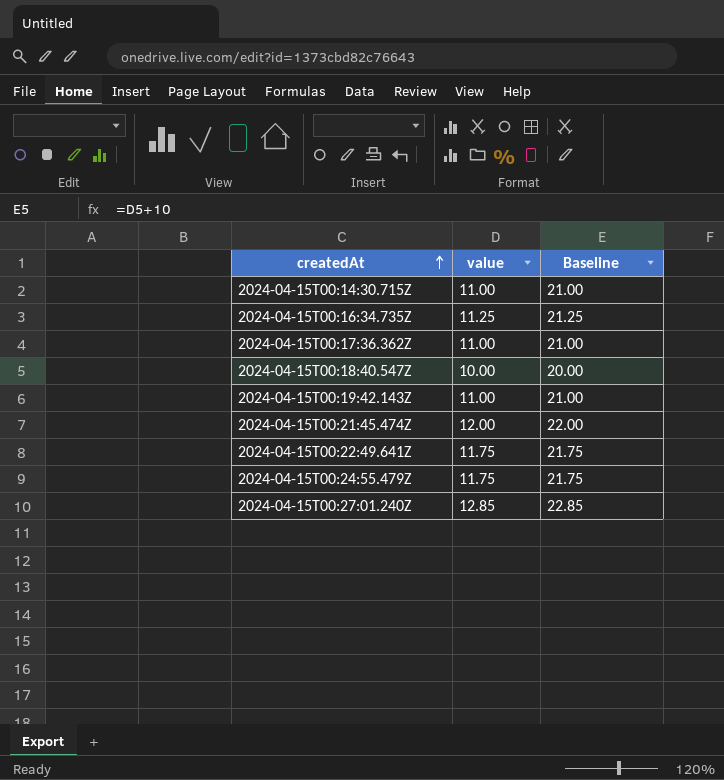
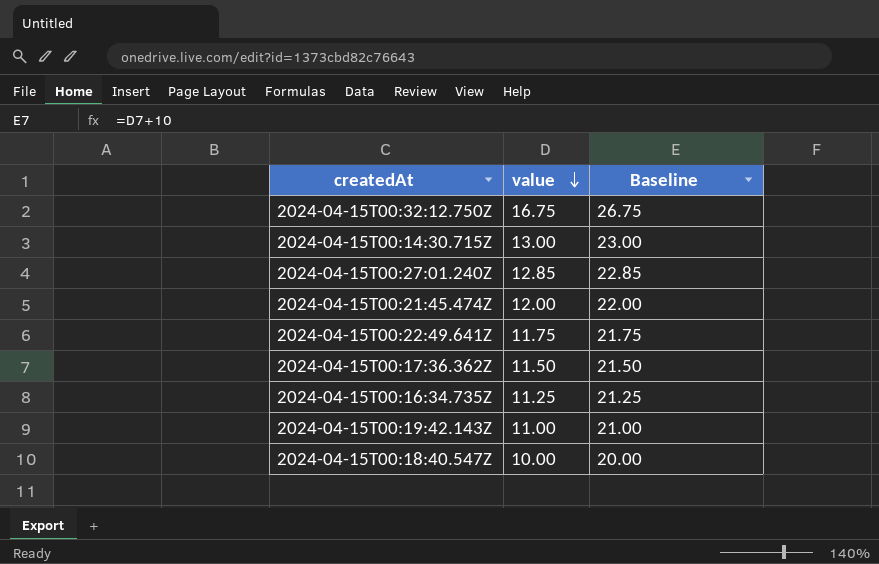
row order: createdAt ascending -> value descending
row 2024-04-15T00:24:55.479Z: 11.75 | 21.75 -> none
row 2024-04-15T00:32:12.750Z: none -> 16.75 | 26.75
2024-04-15T00:14:30.715Z | value: 11.00 -> 13.00
2024-04-15T00:14:30.715Z | Baseline: 21.00 -> 23.00
2024-04-15T00:17:36.362Z | value: 11.00 -> 11.50
2024-04-15T00:17:36.362Z | Baseline: 21.00 -> 21.50

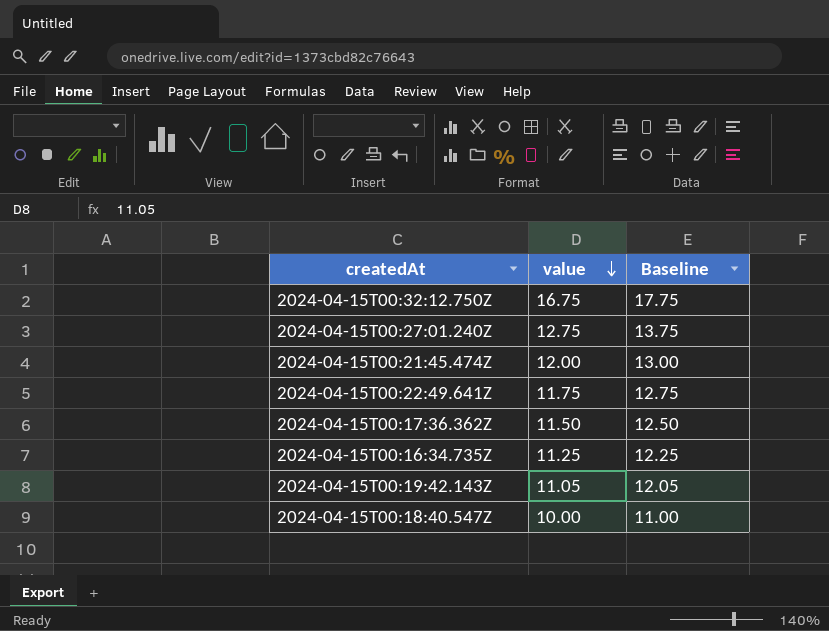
column Baseline | formula: [value] + 10 -> [value] + 1
row 2024-04-15T00:14:30.715Z: 13.00 | 23.00 -> none
2024-04-15T00:27:01.240Z | value: 12.85 -> 12.75
2024-04-15T00:19:42.143Z | value: 11.00 -> 11.05

